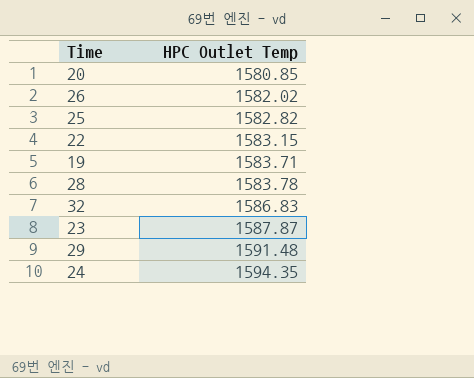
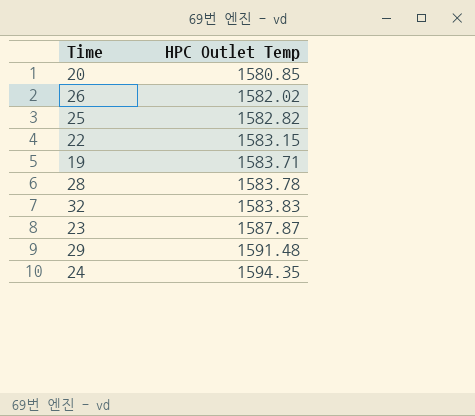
32 | HPC Outlet Temp: 1586.83 -> 1583.83

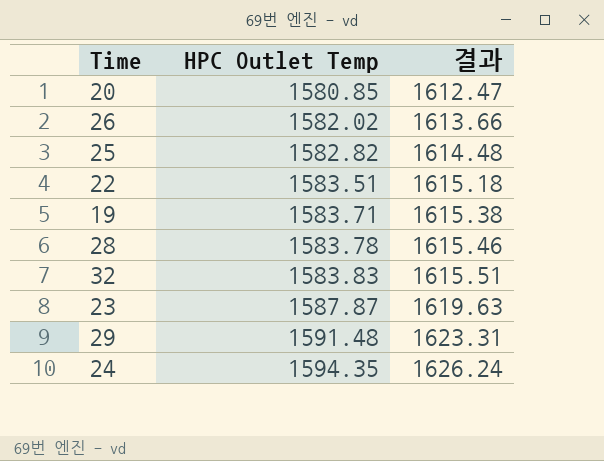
column 결과 | formula: none -> [HPC Outlet Temp] * 1.02
22 | HPC Outlet Temp: 1583.15 -> 1583.51

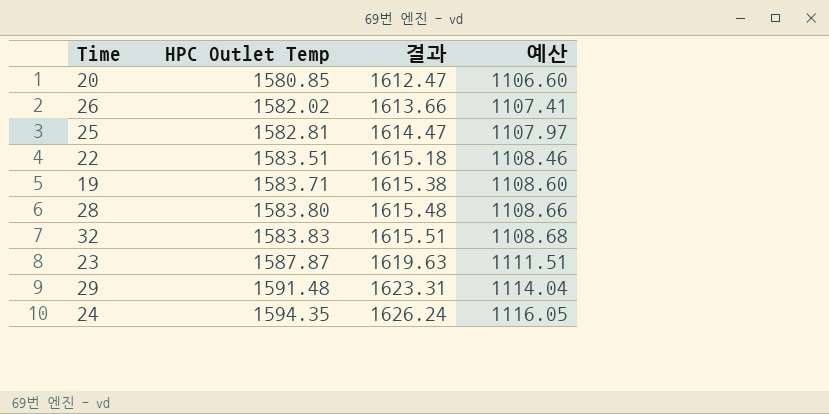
column 예산 | formula: none -> [HPC Outlet Temp] * 0.7
25 | HPC Outlet Temp: 1582.82 -> 1582.81
25 | 결과: 1614.48 -> 1614.47
28 | HPC Outlet Temp: 1583.78 -> 1583.80
28 | 결과: 1615.46 -> 1615.48

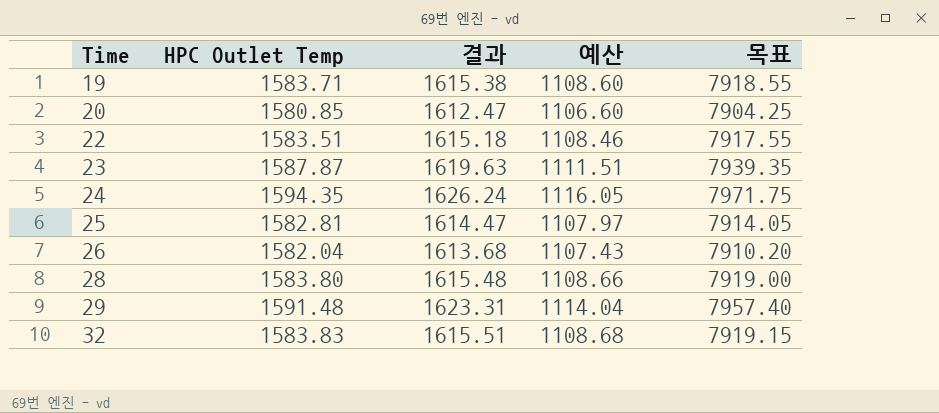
row order: HPC Outlet Temp ascending -> Time ascending
column 목표 | formula: none -> [HPC Outlet Temp] * 5
26 | HPC Outlet Temp: 1582.02 -> 1582.04
26 | 결과: 1613.66 -> 1613.68
26 | 예산: 1107.41 -> 1107.43

